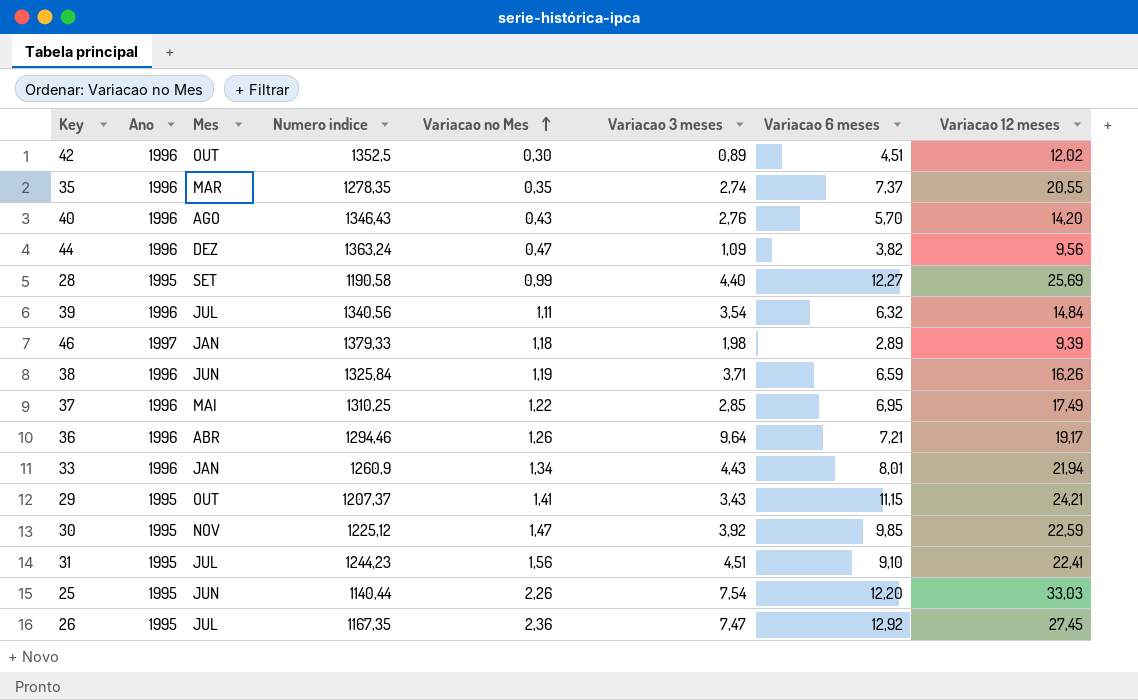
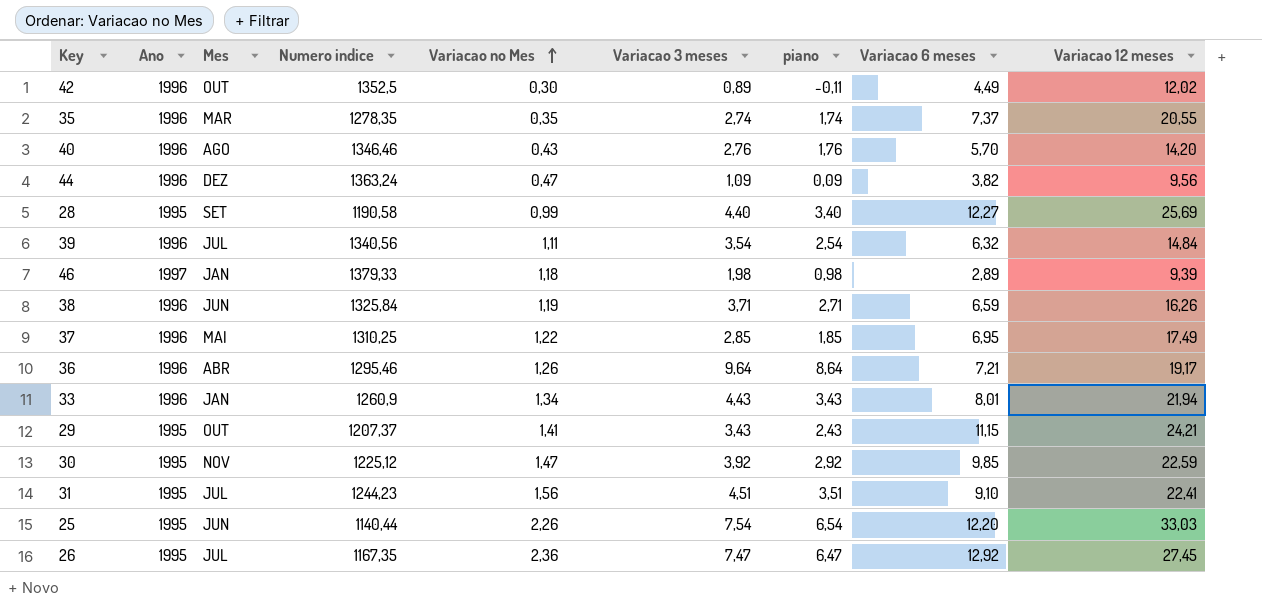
column piano | formula: none -> [Variacao 3 meses] - 1
42 | Variacao 6 meses: 4,51 -> 4,49
40 | Numero indice: 1346,43 -> 1346,46
36 | Numero indice: 1294,46 -> 1295,46

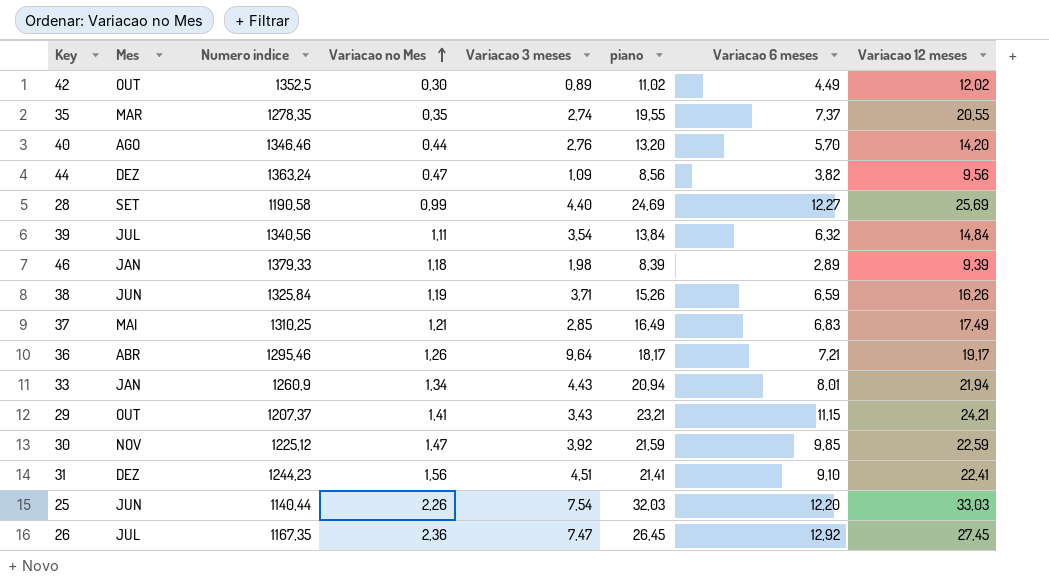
column Ano | position: 2 -> none
column piano | formula: [Variacao 3 meses] - 1 -> [Variacao 12 meses] - 1
40 | Variacao no Mes: 0,43 -> 0,44
37 | Variacao no Mes: 1,22 -> 1,21
37 | Variacao 6 meses: 6,95 -> 6,83
31 | Mes: JUL -> DEZ

